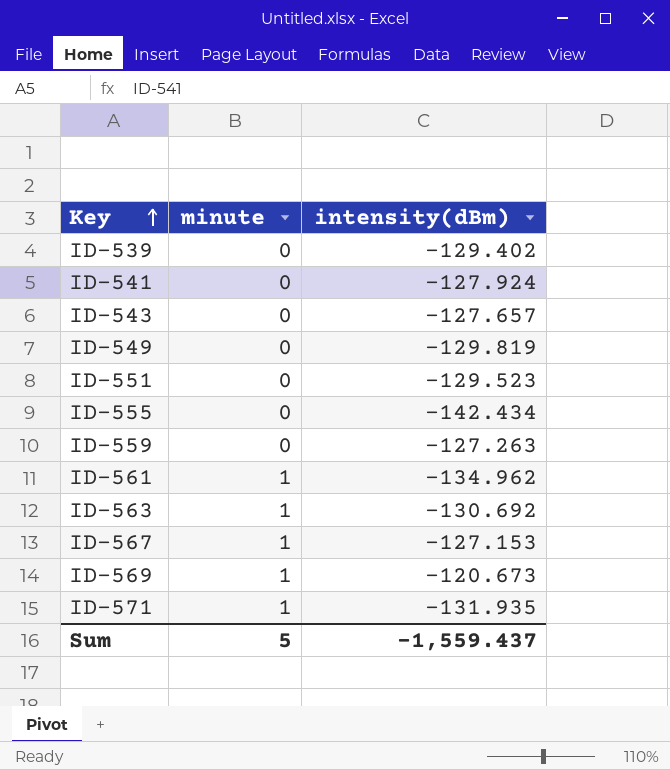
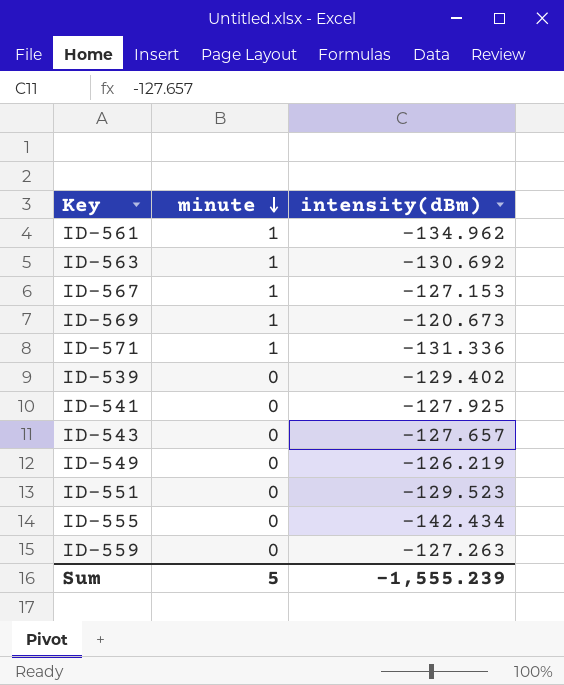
row order: Key ascending -> minute descending
ID-571 | intensity(dBm): -131.935 -> -131.336
ID-541 | intensity(dBm): -127.924 -> -127.925
ID-549 | intensity(dBm): -129.819 -> -126.219
Sum | intensity(dBm): -1,559.437 -> -1,555.239

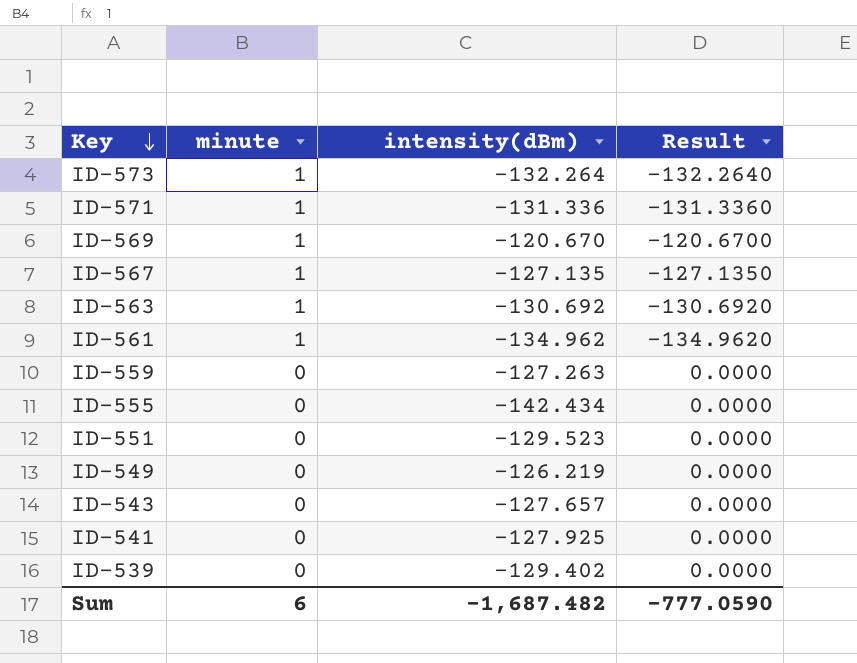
row order: minute descending -> Key descending
column Result | formula: none -> [minute] * [intensity(dBm)]
row ID-573: none -> 1 | -132.264 | -132.2640
ID-569 | intensity(dBm): -120.673 -> -120.670
ID-567 | intensity(dBm): -127.153 -> -127.135
Sum | minute: 5 -> 6
Sum | intensity(dBm): -1,555.239 -> -1,687.482

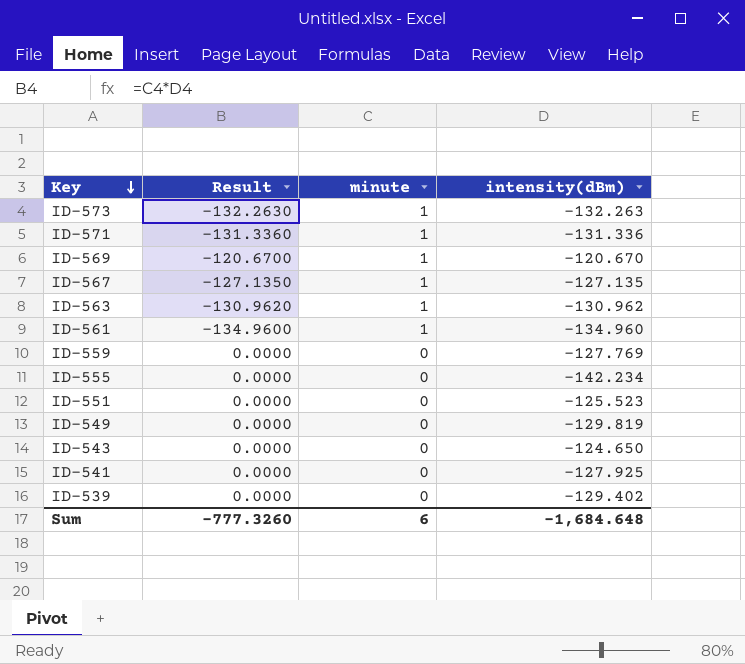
column Result | position: 4 -> 2
ID-573 | Result: -132.2640 -> -132.2630
ID-573 | intensity(dBm): -132.264 -> -132.263
ID-563 | Result: -130.6920 -> -130.9620
ID-563 | intensity(dBm): -130.692 -> -130.962
ID-561 | Result: -134.9620 -> -134.9600
ID-561 | intensity(dBm): -134.962 -> -134.960
ID-559 | intensity(dBm): -127.263 -> -127.769
ID-555 | intensity(dBm): -142.434 -> -142.234
ID-551 | intensity(dBm): -129.523 -> -125.523
ID-549 | intensity(dBm): -126.219 -> -129.819
ID-543 | intensity(dBm): -127.657 -> -124.650
Sum | Result: -777.0590 -> -777.3260
Sum | intensity(dBm): -1,687.482 -> -1,684.648

